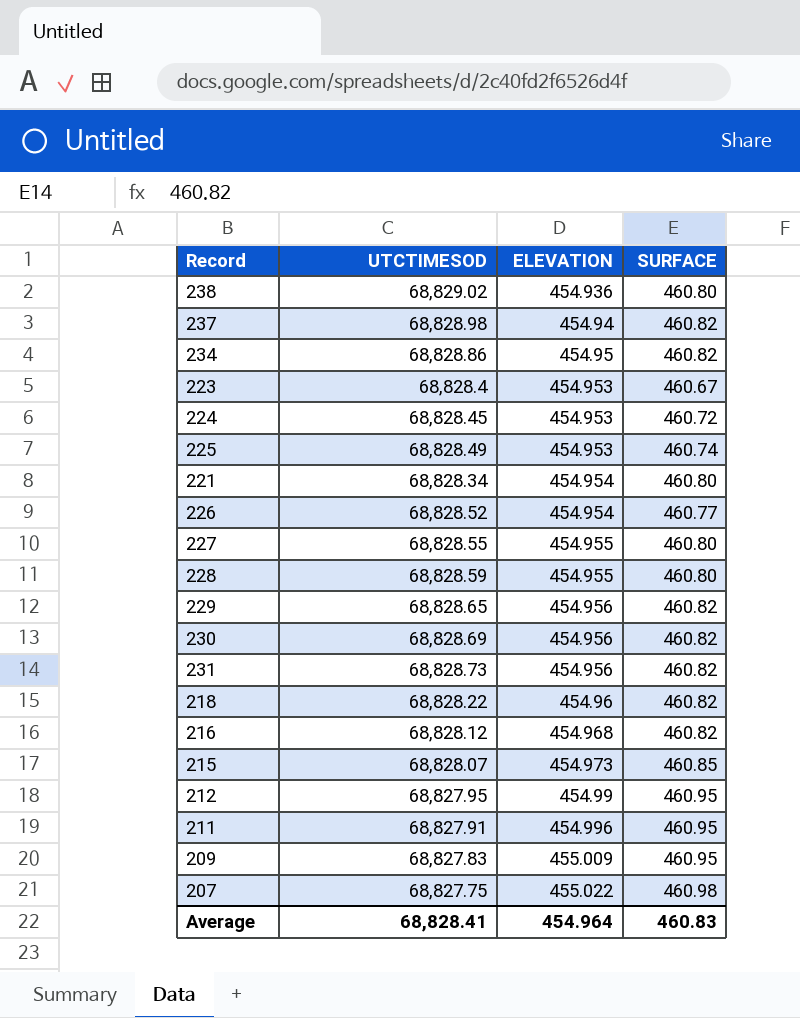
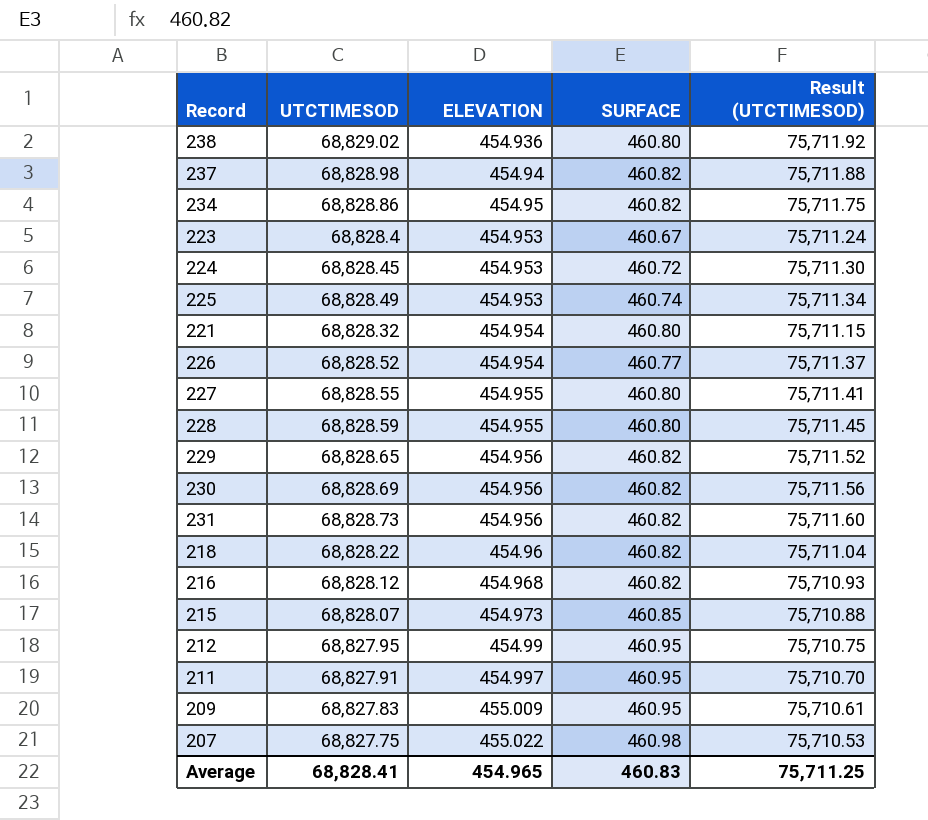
column Result (UTCTIMESOD) | formula: none -> [UTCTIMESOD] * 1.1
221 | UTCTIMESOD: 68,828.34 -> 68,828.32
211 | ELEVATION: 454.996 -> 454.997
Average | ELEVATION: 454.964 -> 454.965

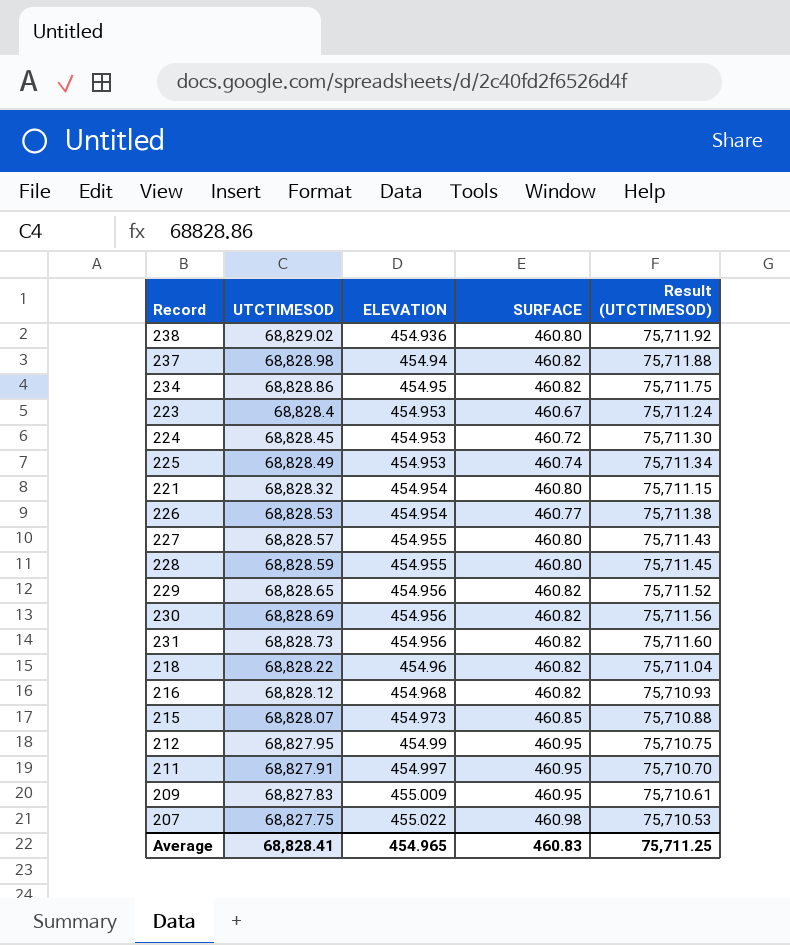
226 | UTCTIMESOD: 68,828.52 -> 68,828.53
226 | Result (UTCTIMESOD): 75,711.37 -> 75,711.38
227 | UTCTIMESOD: 68,828.55 -> 68,828.57
227 | Result (UTCTIMESOD): 75,711.41 -> 75,711.43

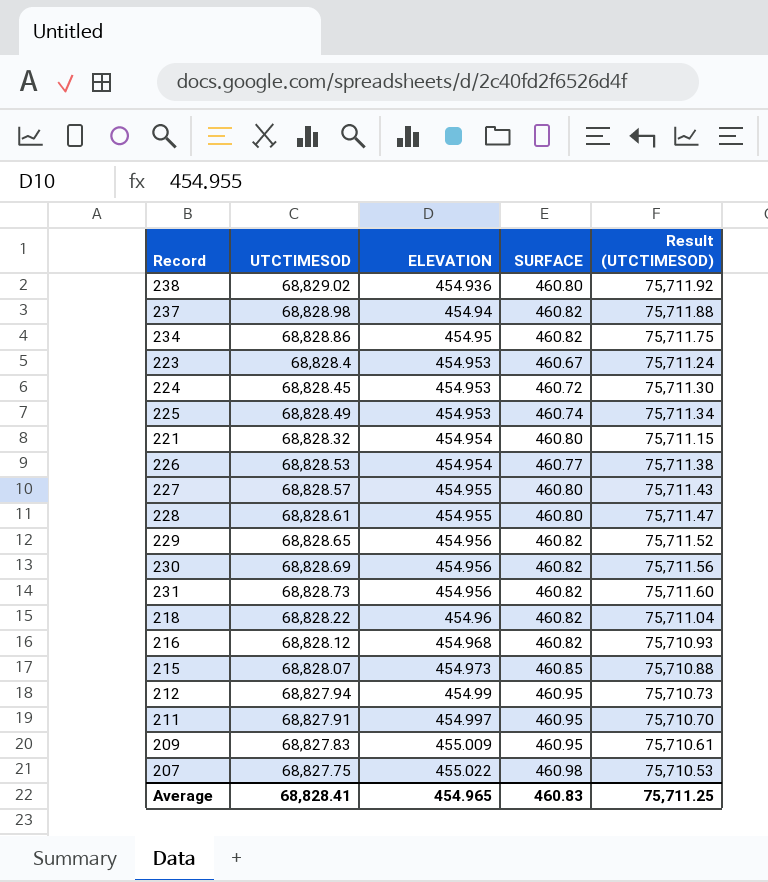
228 | UTCTIMESOD: 68,828.59 -> 68,828.61
228 | Result (UTCTIMESOD): 75,711.45 -> 75,711.47
212 | UTCTIMESOD: 68,827.95 -> 68,827.94
212 | Result (UTCTIMESOD): 75,710.75 -> 75,710.73

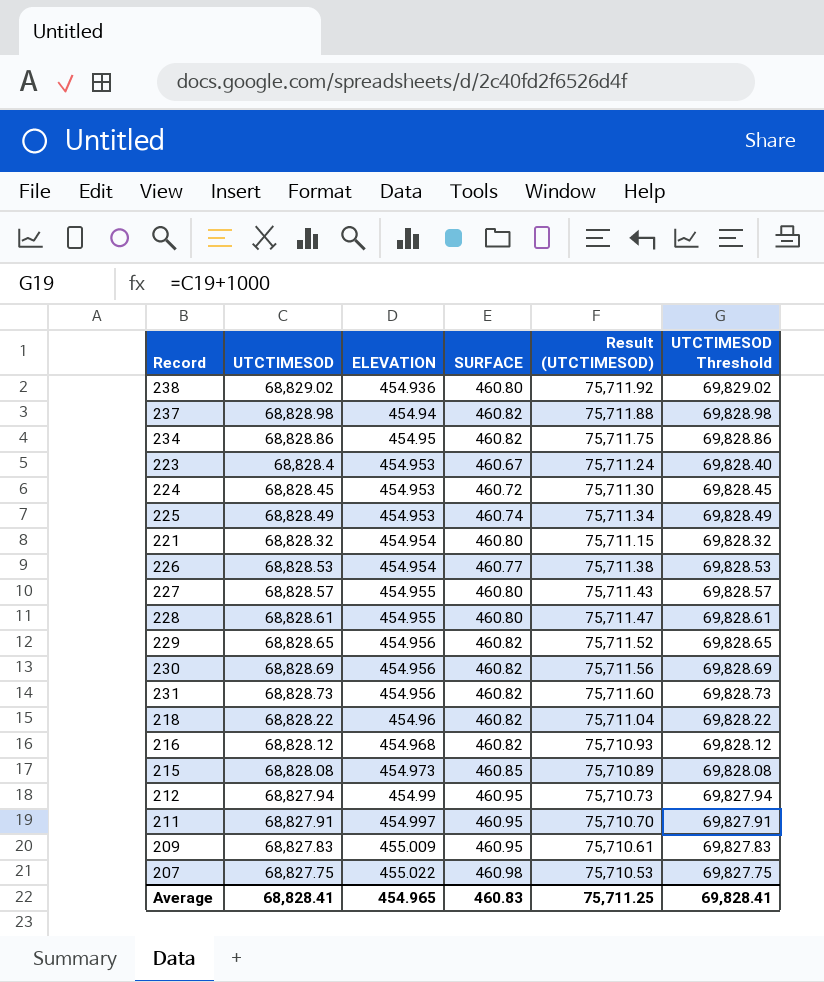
column UTCTIMESOD Threshold | formula: none -> [UTCTIMESOD] + 1000
215 | UTCTIMESOD: 68,828.07 -> 68,828.08
215 | Result (UTCTIMESOD): 75,710.88 -> 75,710.89

